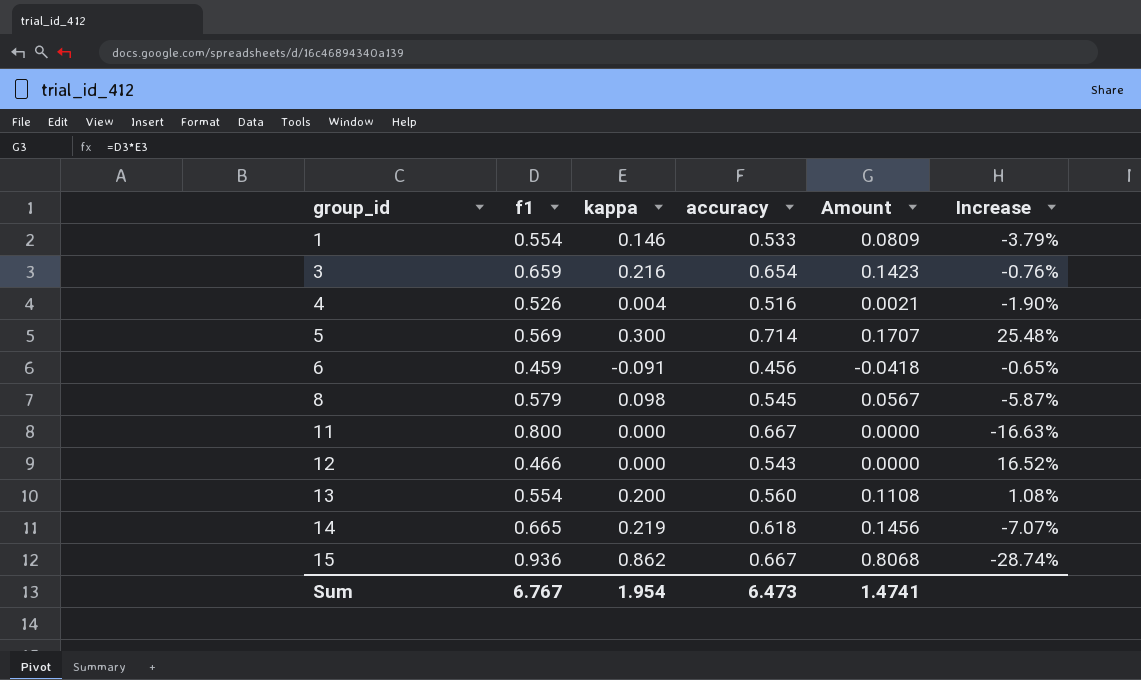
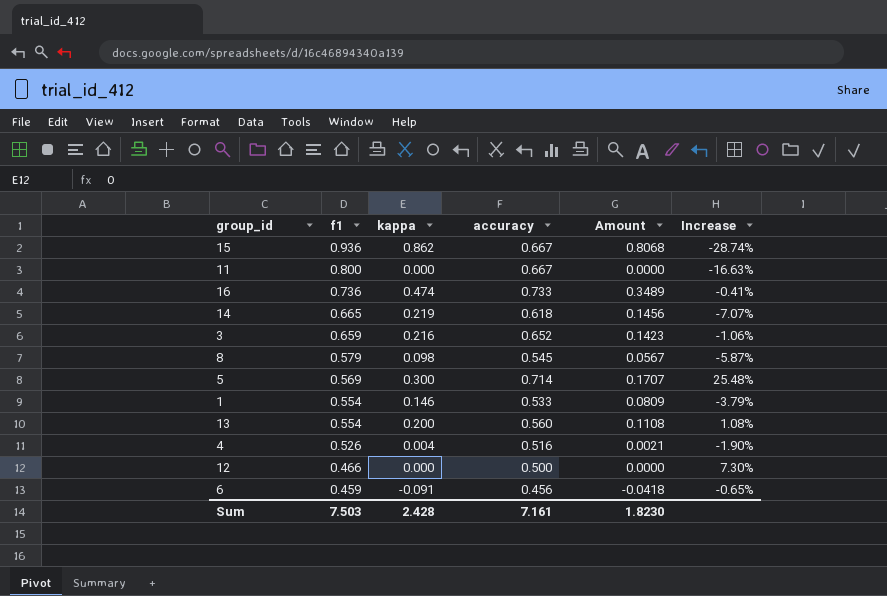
row order: group_id ascending -> f1 descending
row 16: none -> 0.736 | 0.474 | 0.733 | 0.3489 | -0.41%
3 | accuracy: 0.654 -> 0.652
3 | Increase: -0.76% -> -1.06%
12 | accuracy: 0.543 -> 0.500
12 | Increase: 16.52% -> 7.30%
Sum | f1: 6.767 -> 7.503
Sum | kappa: 1.954 -> 2.428
Sum | accuracy: 6.473 -> 7.161
Sum | Amount: 1.4741 -> 1.8230

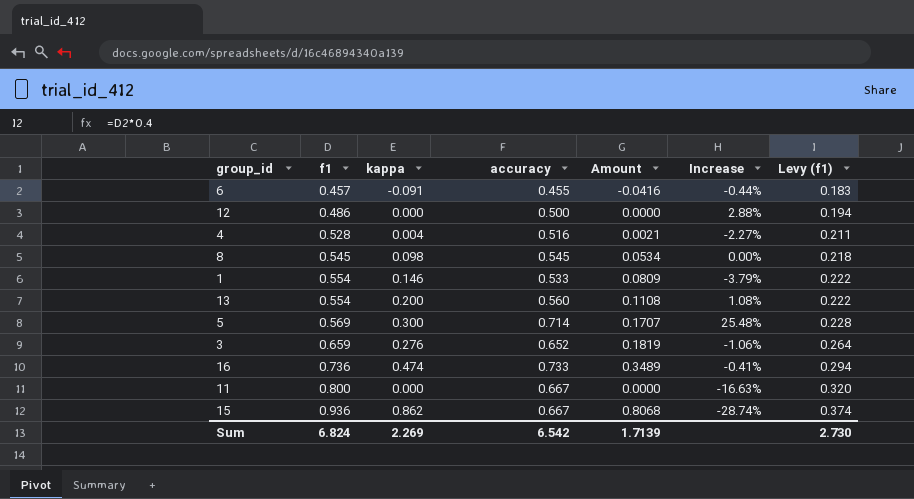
row order: f1 descending -> f1 ascending
column Levy (f1) | formula: none -> [f1] * 0.4
row 14: 0.665 | 0.219 | 0.618 | 0.1456 | -7.07% -> none
6 | f1: 0.459 -> 0.457
6 | accuracy: 0.456 -> 0.455
6 | Amount: -0.0418 -> -0.0416
6 | Increase: -0.65% -> -0.44%
12 | f1: 0.466 -> 0.486
12 | Increase: 7.30% -> 2.88%
4 | f1: 0.526 -> 0.528
4 | Increase: -1.90% -> -2.27%
8 | f1: 0.579 -> 0.545
8 | Amount: 0.0567 -> 0.0534
8 | Increase: -5.87% -> 0.00%
3 | kappa: 0.216 -> 0.276
3 | Amount: 0.1423 -> 0.1819
Sum | f1: 7.503 -> 6.824
Sum | kappa: 2.428 -> 2.269
Sum | accuracy: 7.161 -> 6.542
Sum | Amount: 1.8230 -> 1.7139

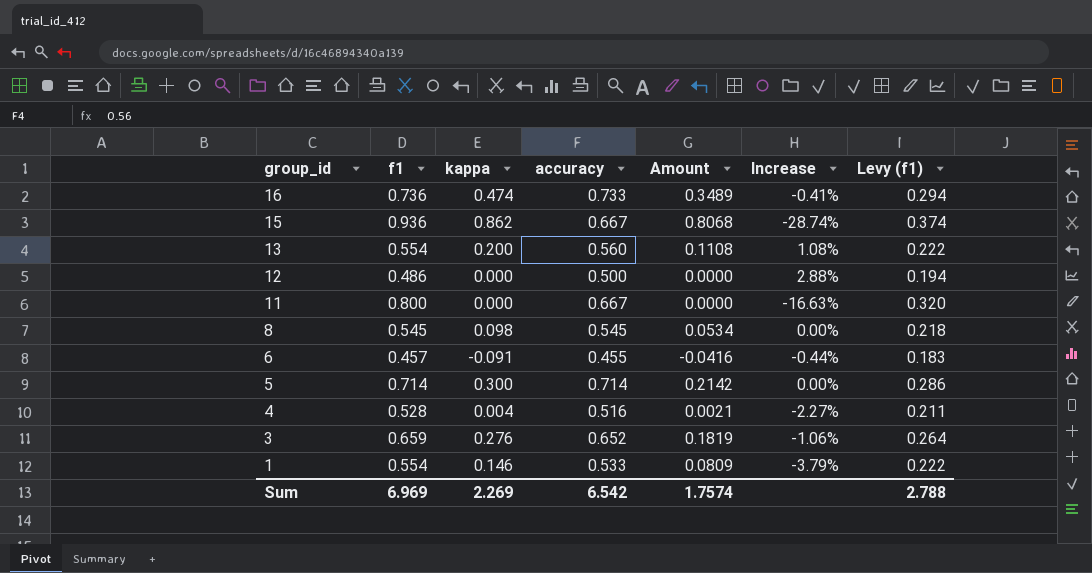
row order: f1 ascending -> group_id descending
5 | f1: 0.569 -> 0.714
5 | Amount: 0.1707 -> 0.2142
5 | Increase: 25.48% -> 0.00%
5 | Levy (f1): 0.228 -> 0.286
Sum | f1: 6.824 -> 6.969
Sum | Amount: 1.7139 -> 1.7574
Sum | Levy (f1): 2.730 -> 2.788

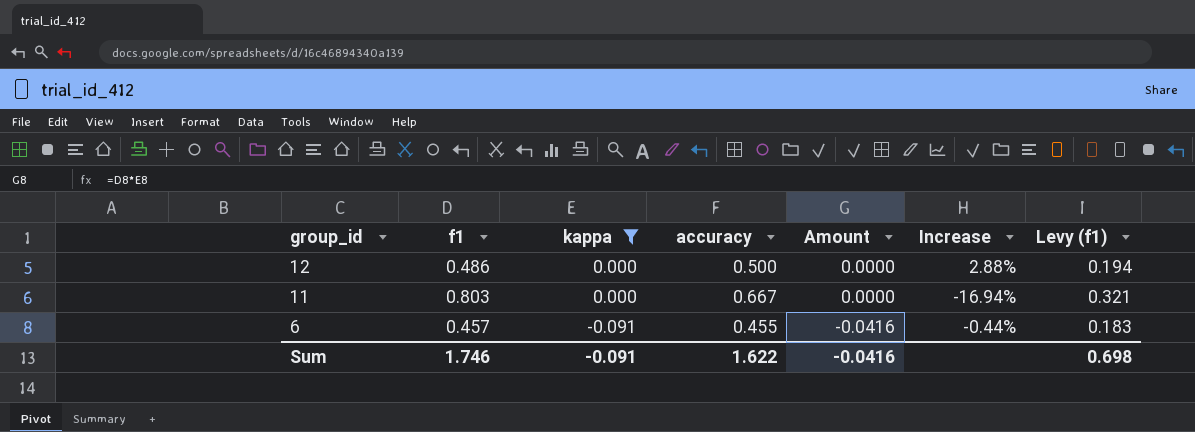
filter: none -> kappa <= 0.000
11 | f1: 0.800 -> 0.803
11 | Increase: -16.63% -> -16.94%
11 | Levy (f1): 0.320 -> 0.321
Sum | f1: 6.969 -> 1.746
Sum | kappa: 2.269 -> -0.091
Sum | accuracy: 6.542 -> 1.622
Sum | Amount: 1.7574 -> -0.0416
Sum | Levy (f1): 2.788 -> 0.698

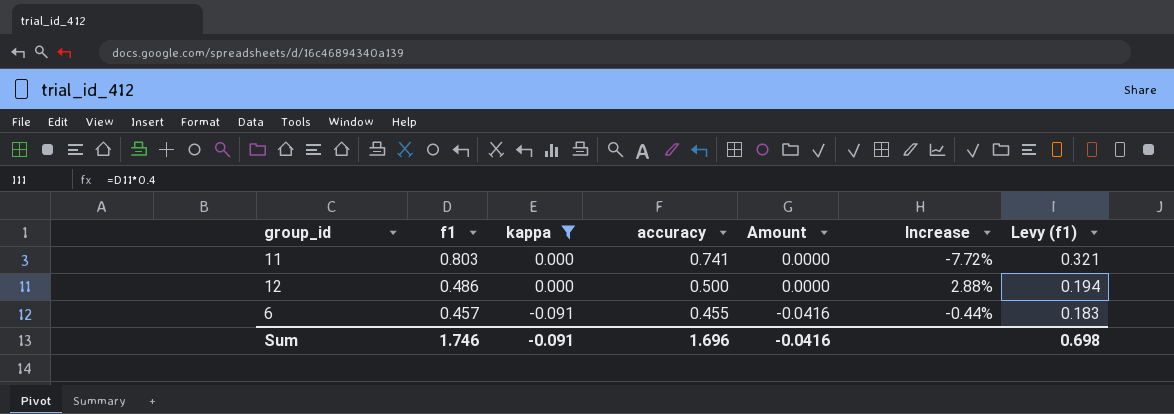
row order: group_id descending -> f1 descending
11 | accuracy: 0.667 -> 0.741
11 | Increase: -16.94% -> -7.72%
Sum | accuracy: 1.622 -> 1.696

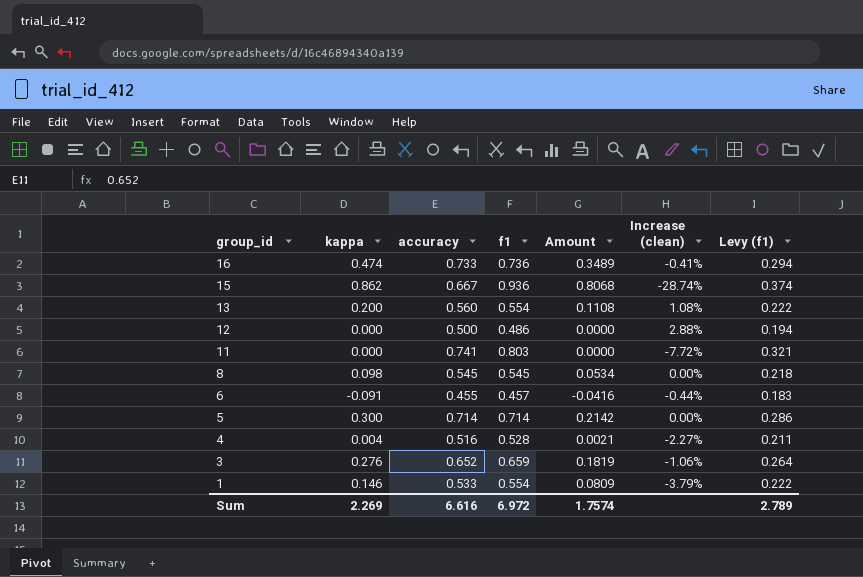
filter: kappa <= 0.000 -> none
row order: f1 descending -> group_id descending
column f1 | position: 2 -> 4
column name: Increase -> Increase (clean)
Sum | kappa: -0.091 -> 2.269
Sum | accuracy: 1.696 -> 6.616
Sum | f1: 1.746 -> 6.972
Sum | Amount: -0.0416 -> 1.7574
Sum | Levy (f1): 0.698 -> 2.789

